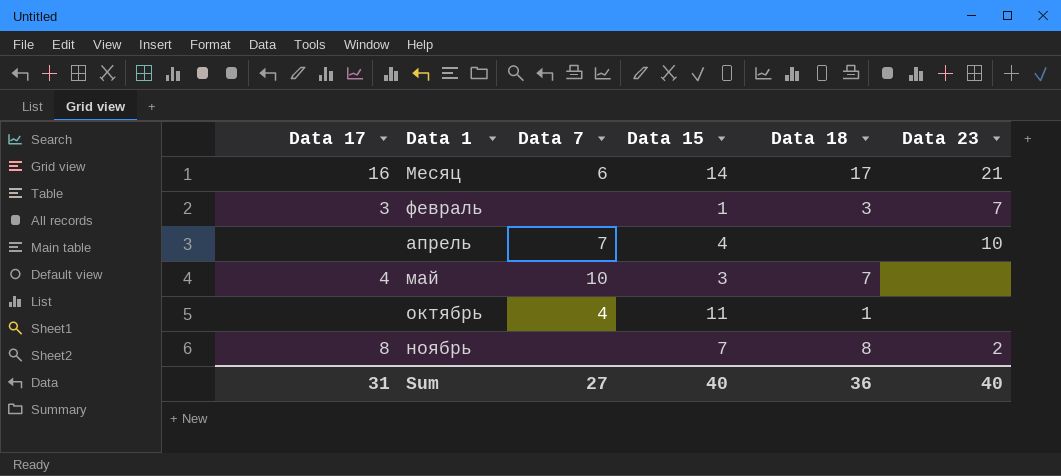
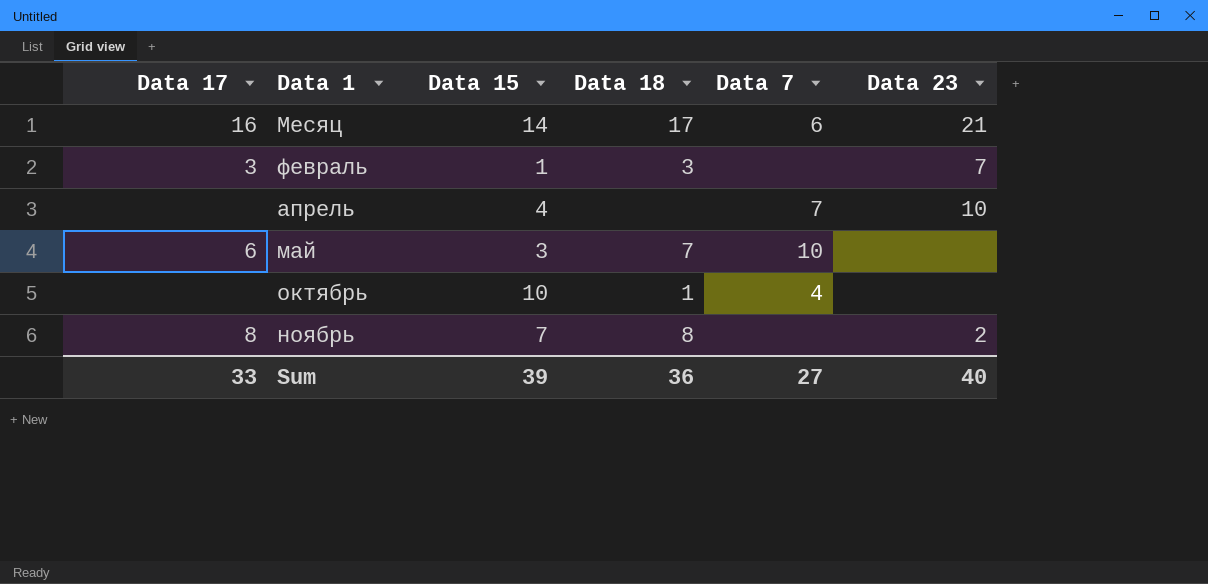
column Data 7 | position: 3 -> 5
май | Data 17: 4 -> 6
октябрь | Data 15: 11 -> 10
Sum | Data 17: 31 -> 33
Sum | Data 15: 40 -> 39

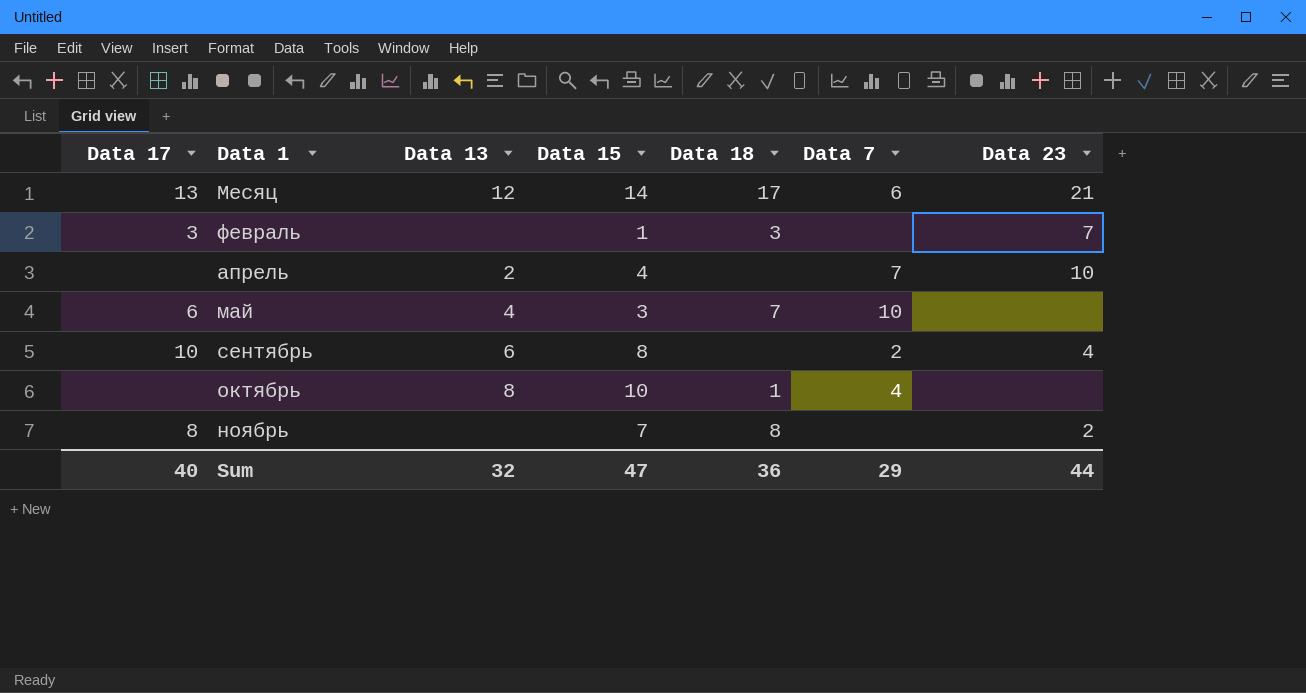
column Data 13 | position: none -> 3
Месяц | Data 17: 16 -> 13
row сентябрь: none -> 10 | 6 | 8 | none | 2 | 4
Sum | Data 17: 33 -> 40
Sum | Data 15: 39 -> 47
Sum | Data 7: 27 -> 29
Sum | Data 23: 40 -> 44

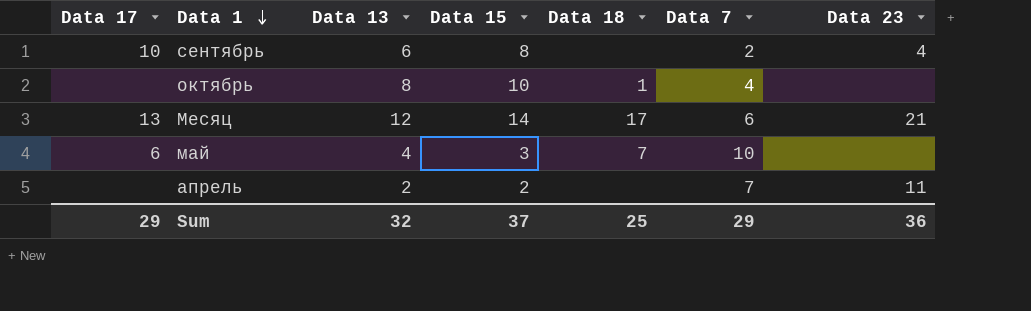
row order: none -> Data 1 descending
row февраль: 3 | none | 1 | 3 | none | 7 -> none
row ноябрь: 8 | none | 7 | 8 | none | 2 -> none
апрель | Data 15: 4 -> 2
апрель | Data 23: 10 -> 11
Sum | Data 17: 40 -> 29
Sum | Data 15: 47 -> 37
Sum | Data 18: 36 -> 25
Sum | Data 23: 44 -> 36

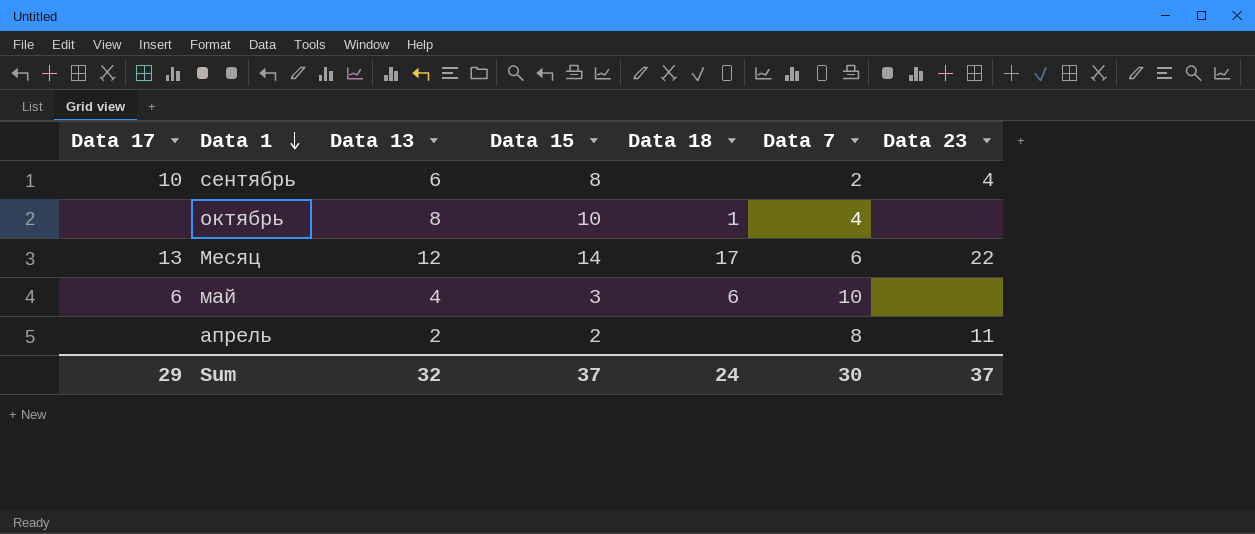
Месяц | Data 23: 21 -> 22
май | Data 18: 7 -> 6
апрель | Data 7: 7 -> 8
Sum | Data 18: 25 -> 24
Sum | Data 7: 29 -> 30
Sum | Data 23: 36 -> 37

